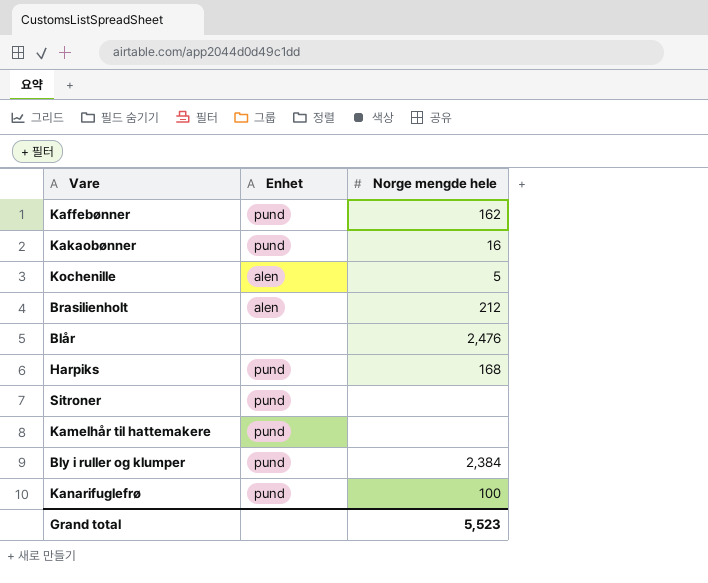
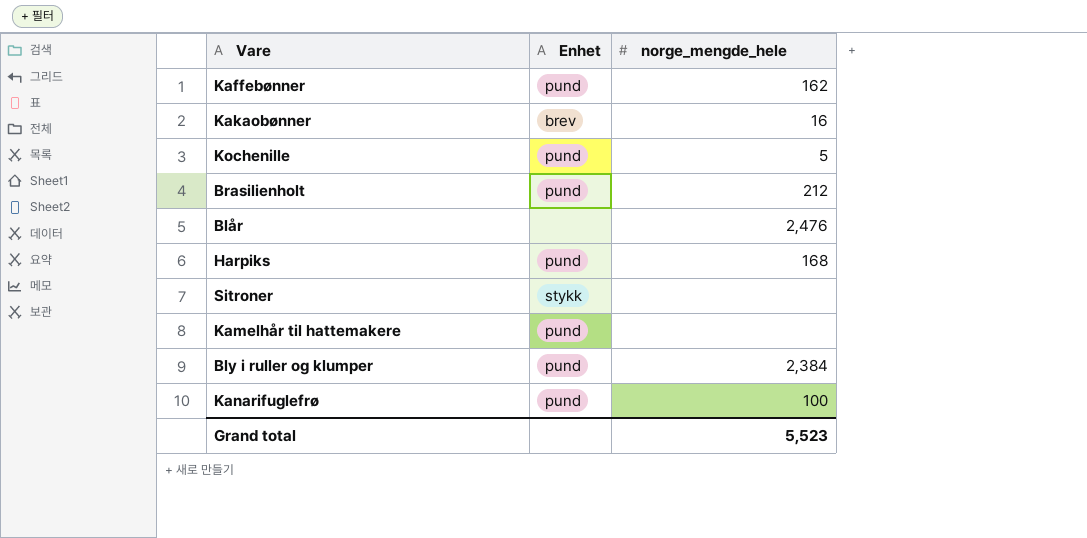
column name: Norge mengde hele -> norge_mengde_hele
Kakaobønner | Enhet: pund -> brev
Kochenille | Enhet: alen -> pund
Brasilienholt | Enhet: alen -> pund
Sitroner | Enhet: pund -> stykk

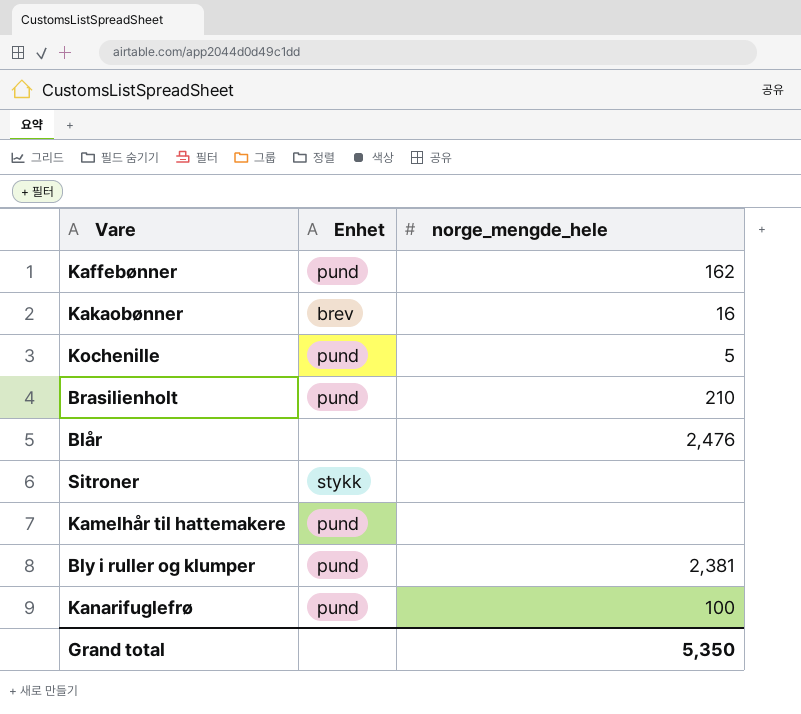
row Harpiks: pund | 168 -> none
Brasilienholt | norge_mengde_hele: 212 -> 210
Bly i ruller og klumper | norge_mengde_hele: 2,384 -> 2,381
Grand total | norge_mengde_hele: 5,523 -> 5,350

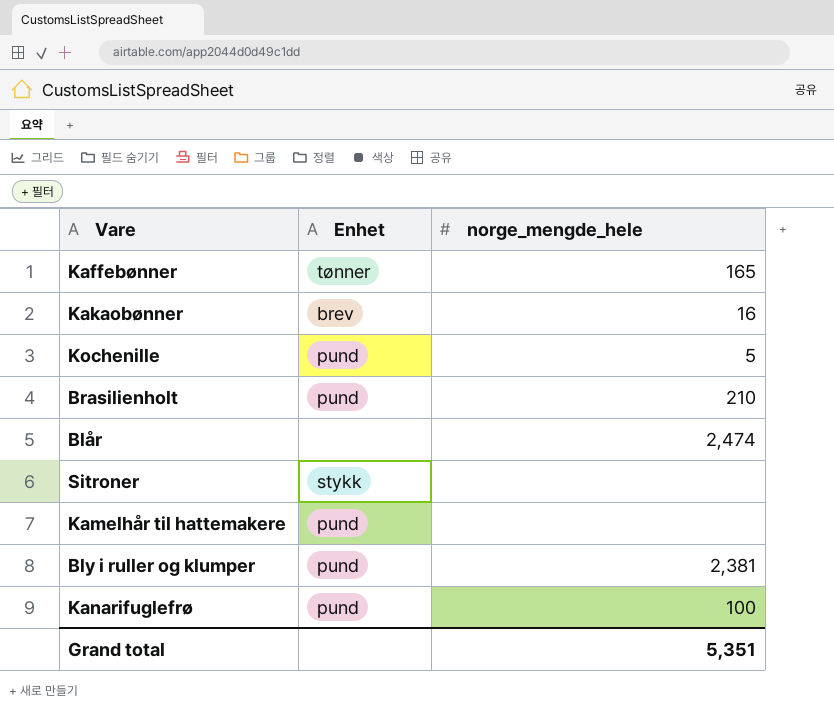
Kaffebønner | Enhet: pund -> tønner
Kaffebønner | norge_mengde_hele: 162 -> 165
Blår | norge_mengde_hele: 2,476 -> 2,474
Grand total | norge_mengde_hele: 5,350 -> 5,351

